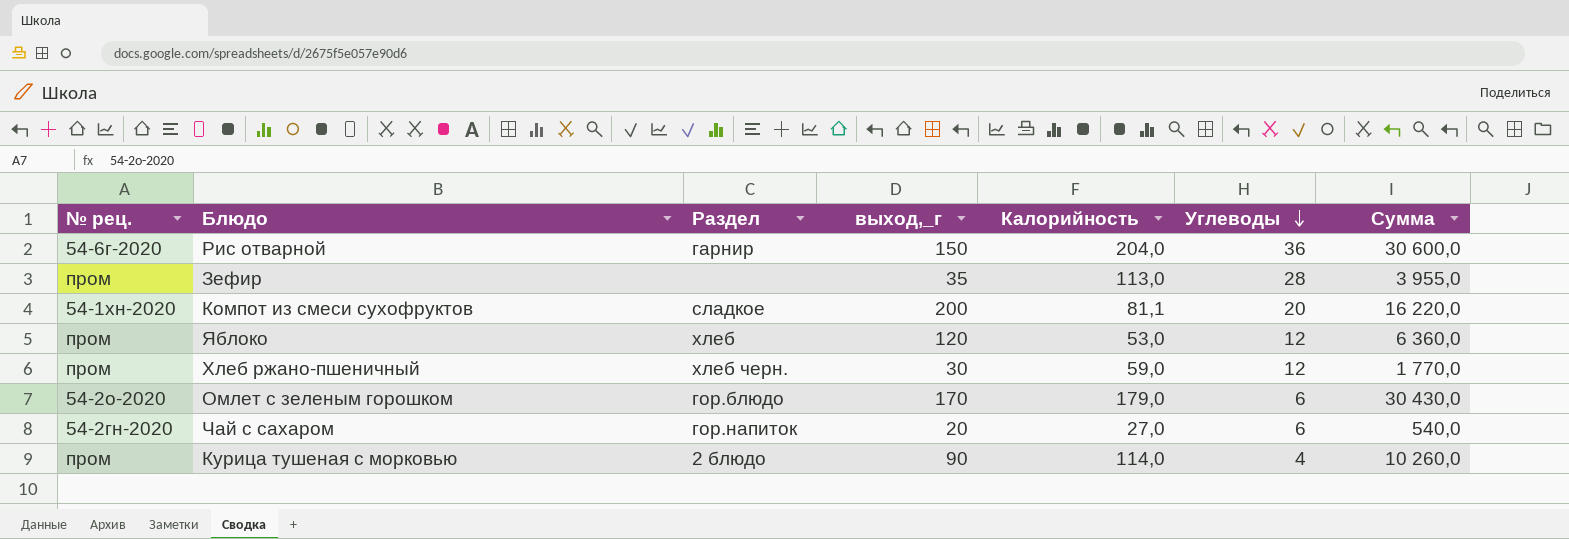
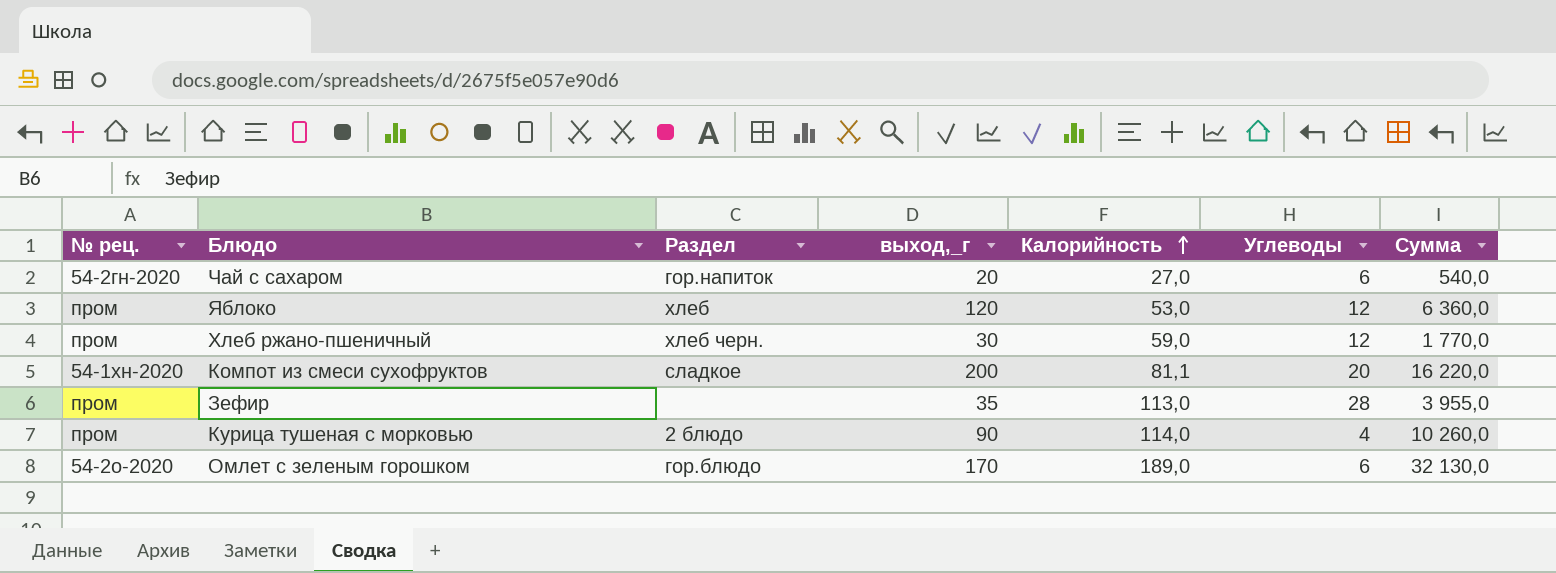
row order: Углеводы descending -> Калорийность ascending
row Рис отварной: 54-6г-2020 | гарнир | 150 | 204,0 | 36 | 30 600,0 -> none
Омлет с зеленым горошком | Калорийность: 179,0 -> 189,0
Омлет с зеленым горошком | Сумма: 30 430,0 -> 32 130,0

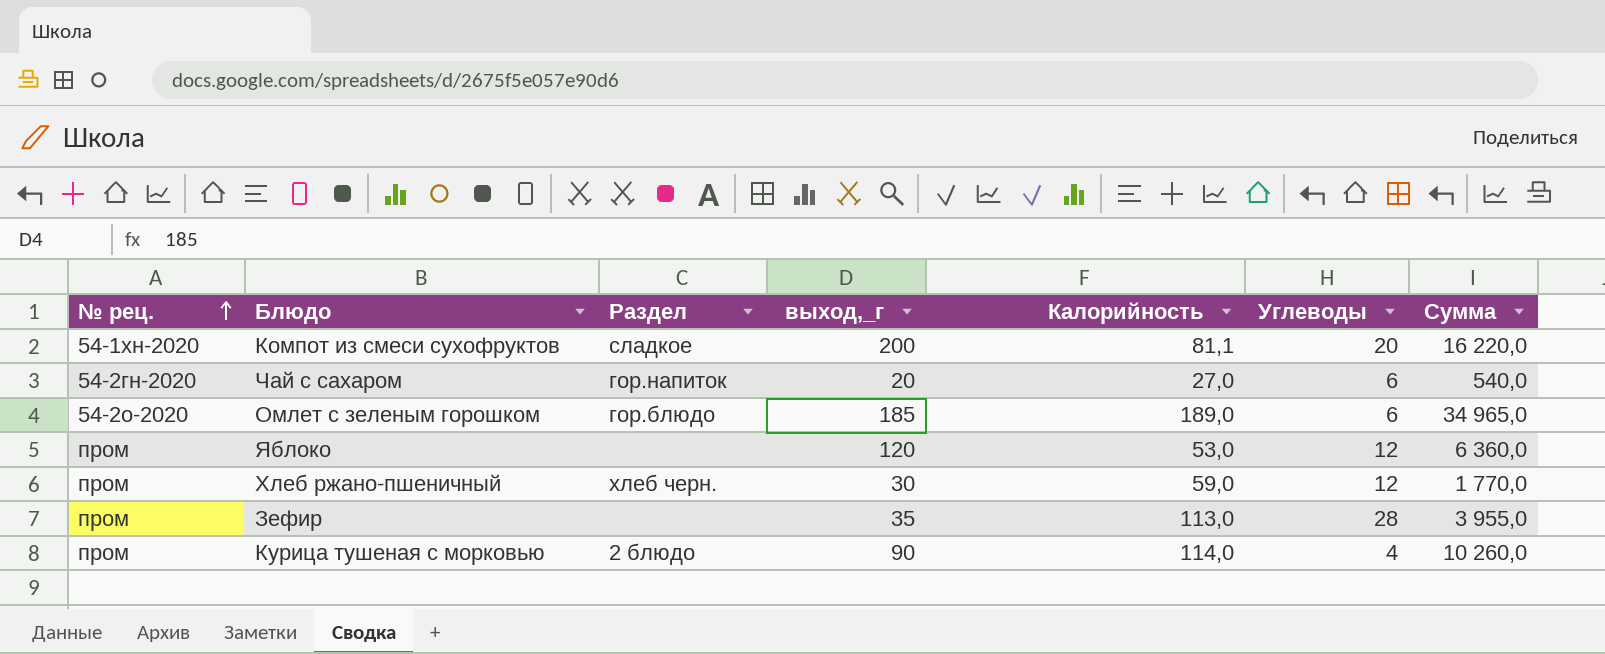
row order: Калорийность ascending -> № рец. ascending
Омлет с зеленым горошком | выход,_г: 170 -> 185
Омлет с зеленым горошком | Сумма: 32 130,0 -> 34 965,0
Яблоко | Раздел: хлеб -> none

